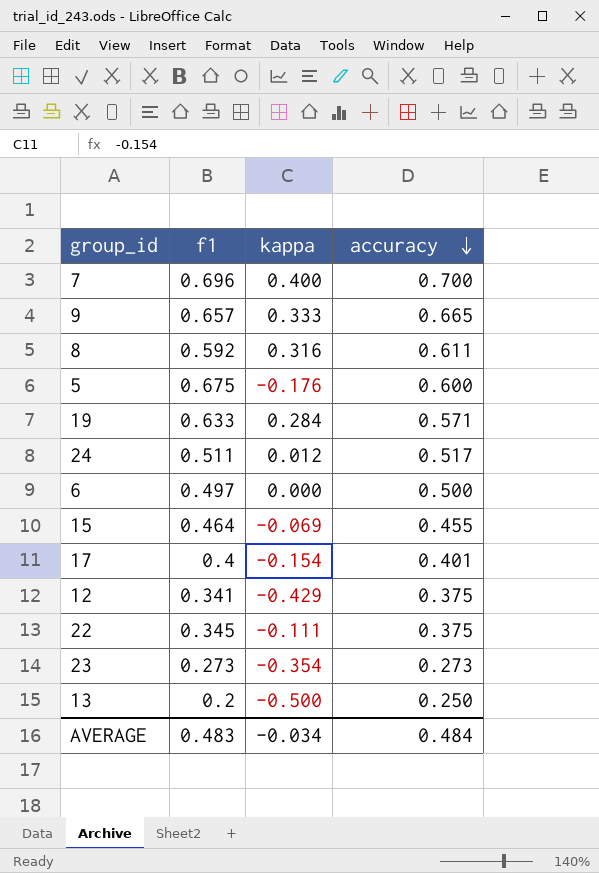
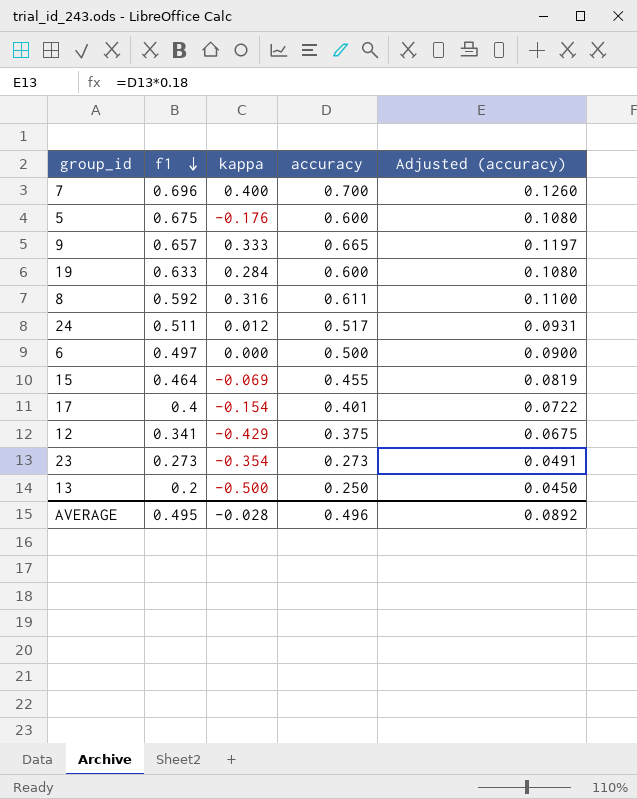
row order: accuracy descending -> f1 descending
column Adjusted (accuracy) | formula: none -> [accuracy] * 0.18
row 22: 0.345 | -0.111 | 0.375 -> none
19 | accuracy: 0.571 -> 0.600
AVERAGE | f1: 0.483 -> 0.495
AVERAGE | kappa: -0.034 -> -0.028
AVERAGE | accuracy: 0.484 -> 0.496

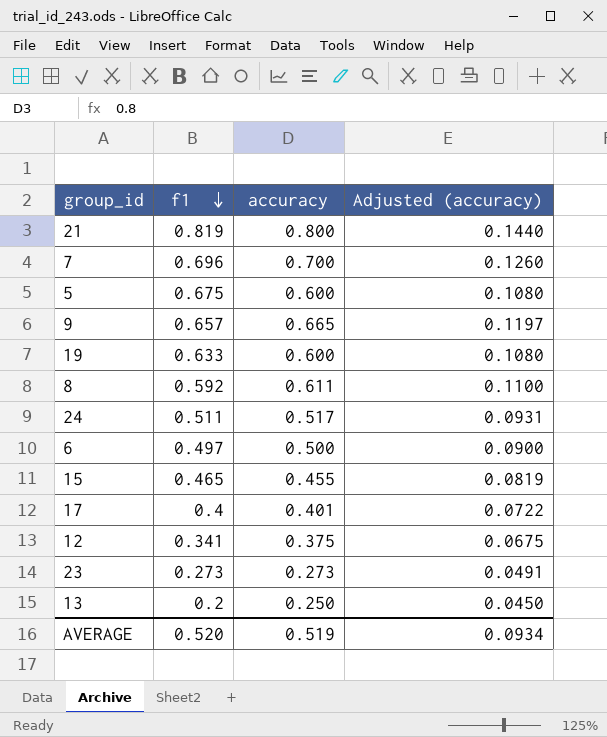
column kappa | position: 3 -> none
row 21: none -> 0.819 | 0.800 | 0.1440
15 | f1: 0.464 -> 0.465
AVERAGE | f1: 0.495 -> 0.520
AVERAGE | accuracy: 0.496 -> 0.519
AVERAGE | Adjusted (accuracy): 0.0892 -> 0.0934

